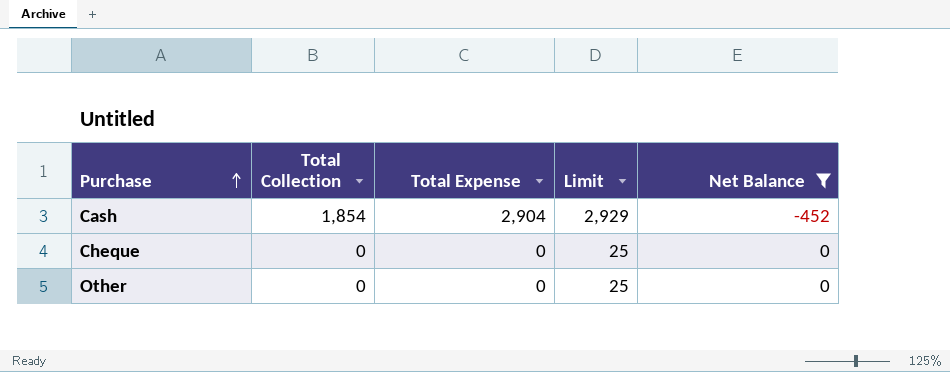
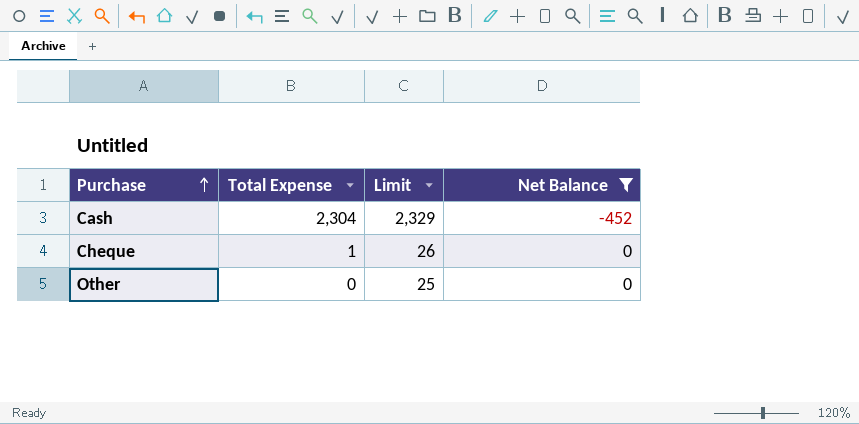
column Total Collection | position: 2 -> none
Cash | Total Expense: 2,904 -> 2,304
Cash | Limit: 2,929 -> 2,329
Cheque | Total Expense: 0 -> 1
Cheque | Limit: 25 -> 26

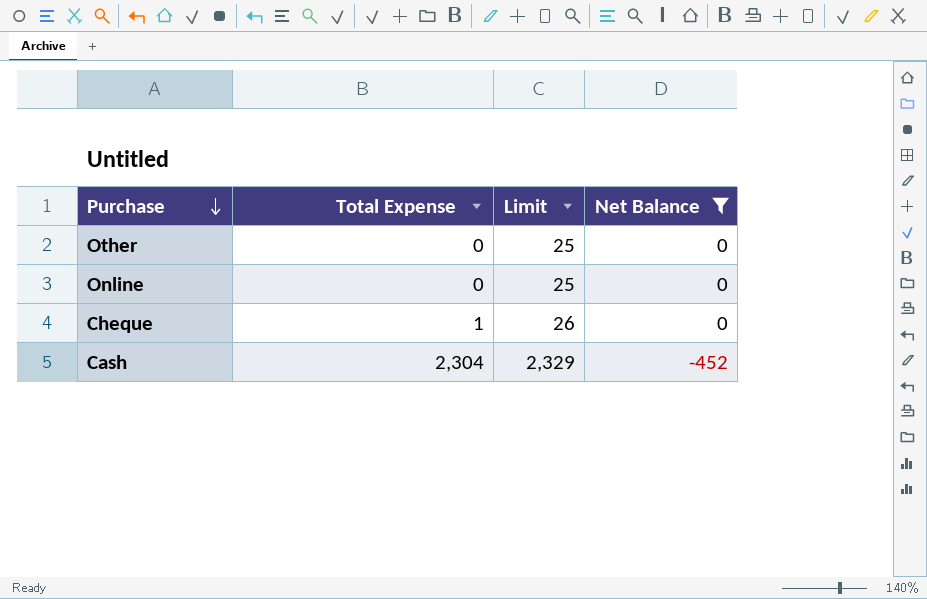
row order: Purchase ascending -> Purchase descending
row Online: none -> 0 | 25 | 0

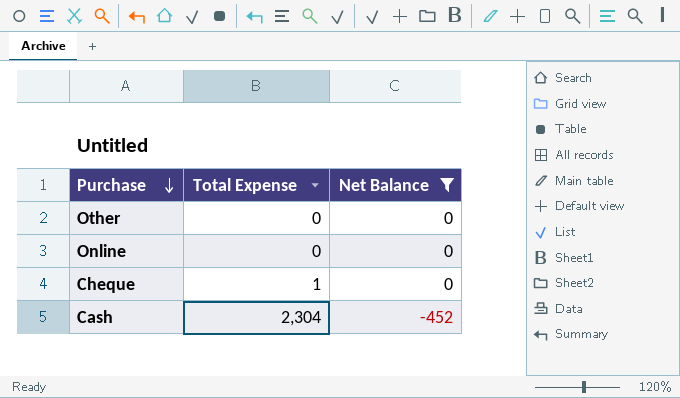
column Limit | formula: [Total Expense] + 25 -> none

